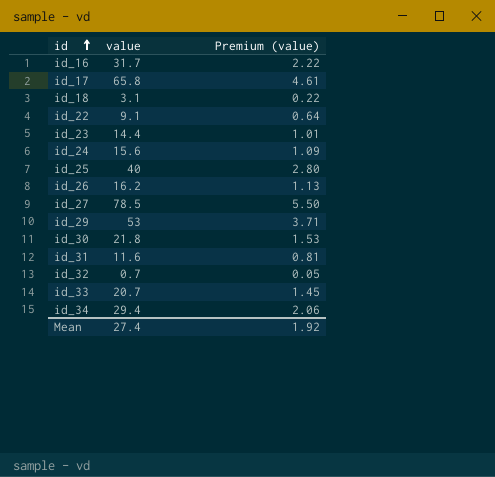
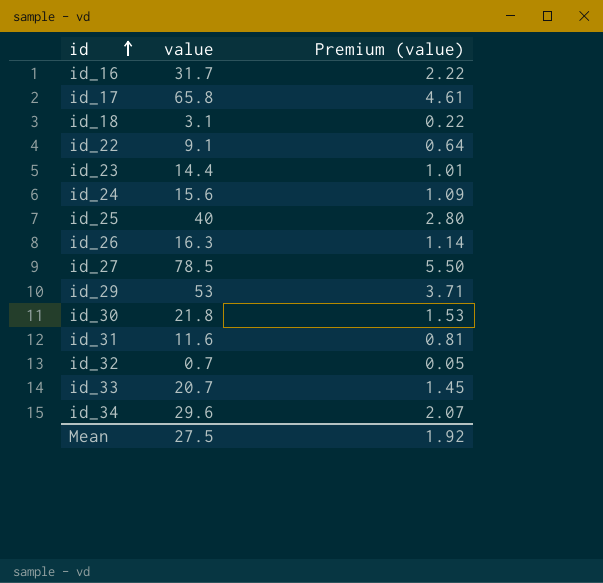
id_26 | value: 16.2 -> 16.3
id_26 | Premium (value): 1.13 -> 1.14
id_34 | value: 29.4 -> 29.6
id_34 | Premium (value): 2.06 -> 2.07
Mean | value: 27.4 -> 27.5

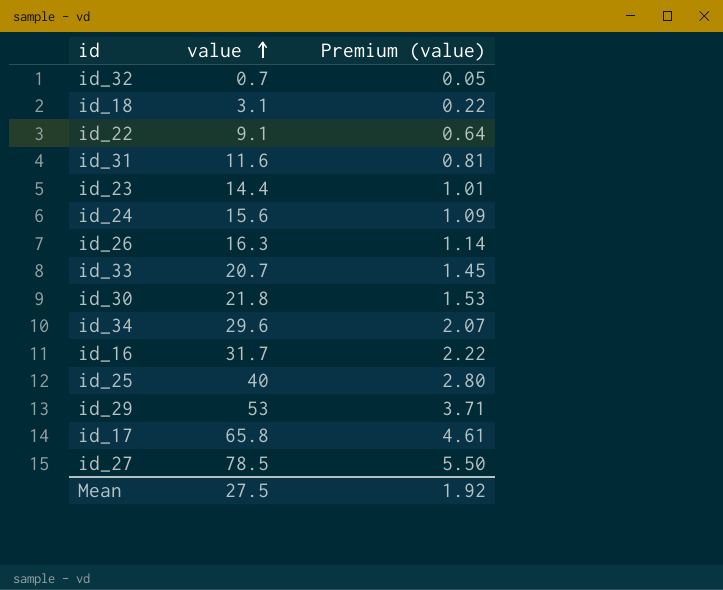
row order: id ascending -> value ascending

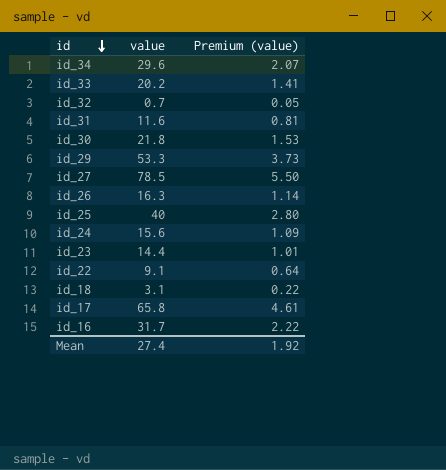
row order: value ascending -> id descending
id_33 | value: 20.7 -> 20.2
id_33 | Premium (value): 1.45 -> 1.41
id_29 | value: 53 -> 53.3
id_29 | Premium (value): 3.71 -> 3.73
Mean | value: 27.5 -> 27.4

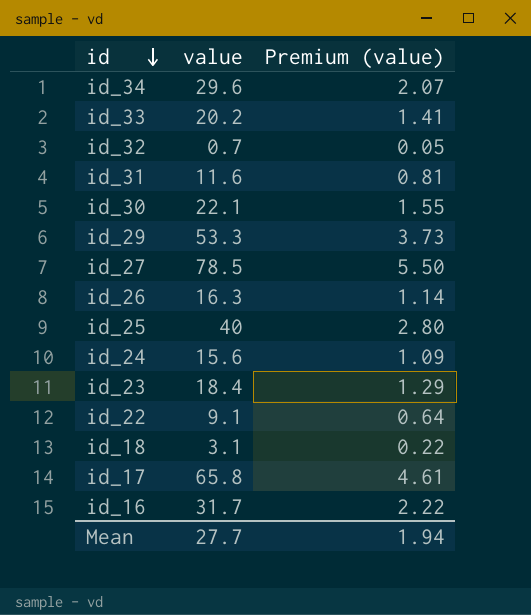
id_30 | value: 21.8 -> 22.1
id_30 | Premium (value): 1.53 -> 1.55
id_23 | value: 14.4 -> 18.4
id_23 | Premium (value): 1.01 -> 1.29
Mean | value: 27.4 -> 27.7
Mean | Premium (value): 1.92 -> 1.94

